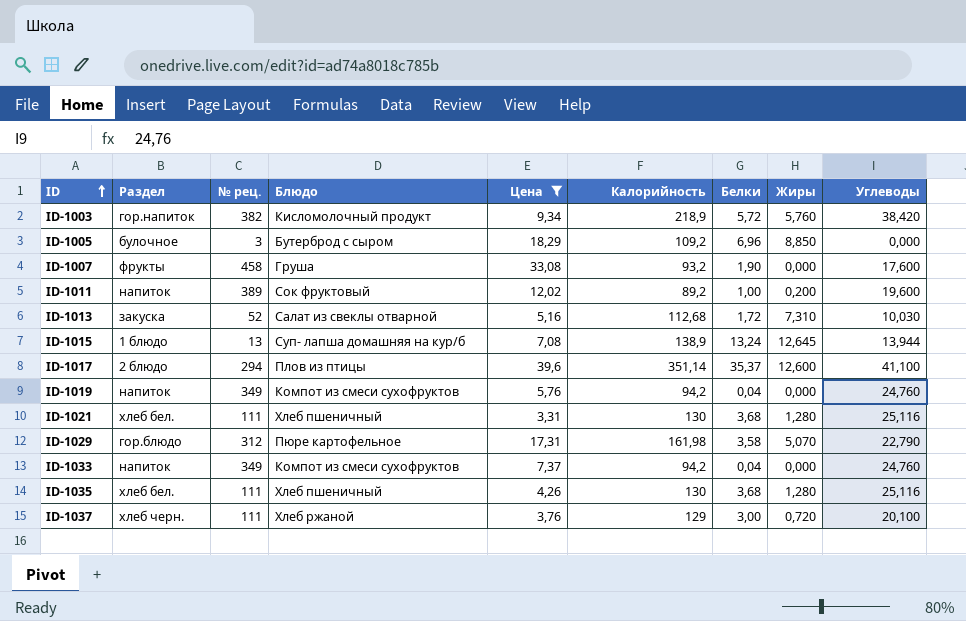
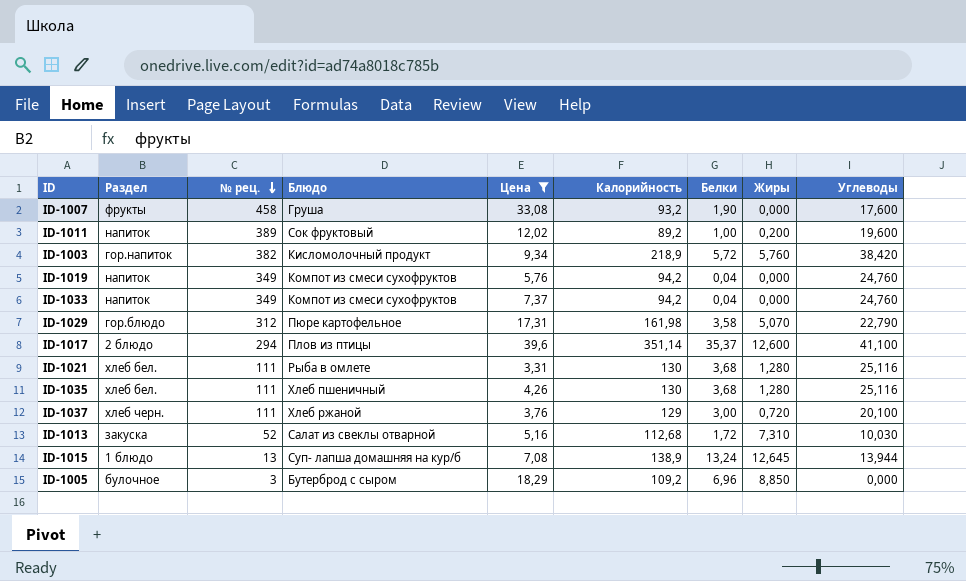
row order: ID ascending -> № рец. descending
ID-1021 | Блюдо: Хлеб пшеничный -> Рыба в омлете

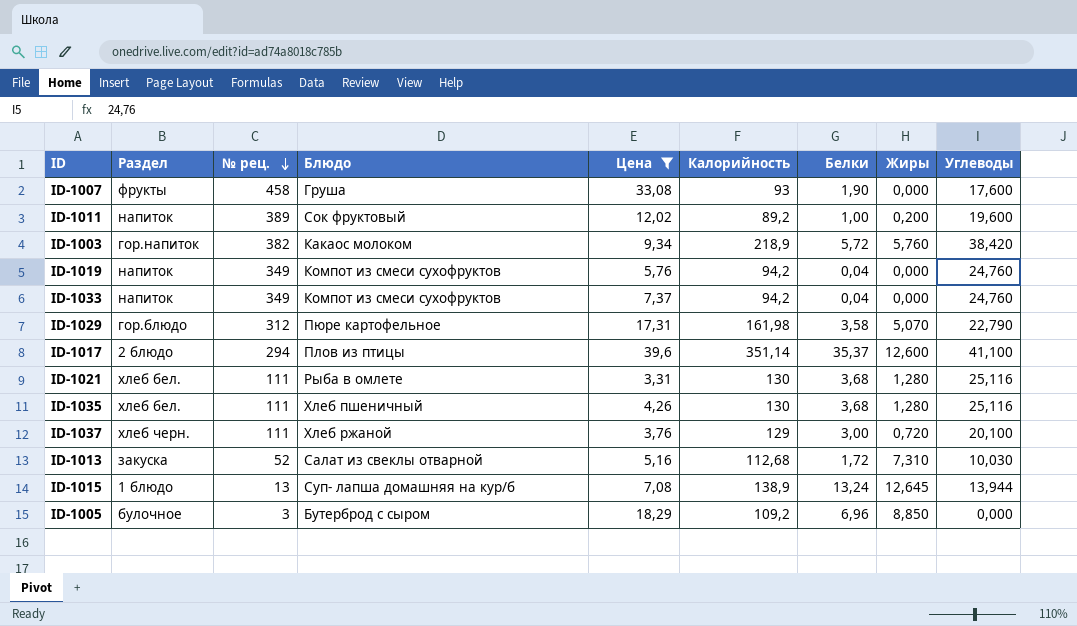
ID-1007 | Калорийность: 93,2 -> 93
ID-1003 | Блюдо: Кисломолочный продукт -> Какаос молоком

